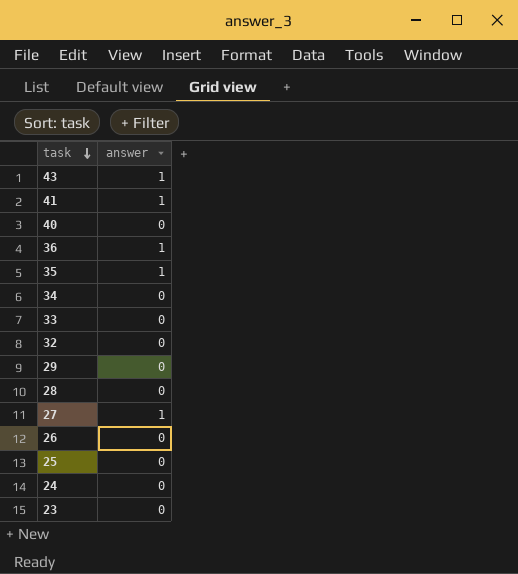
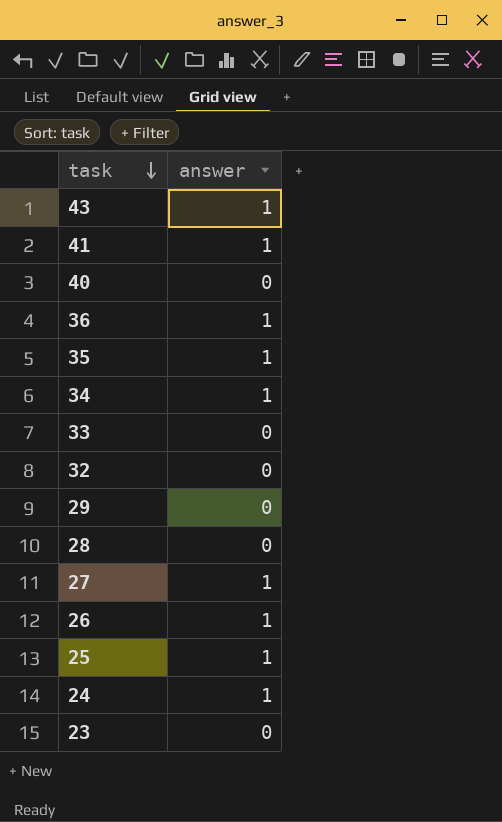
34 | answer: 0 -> 1
26 | answer: 0 -> 1
25 | answer: 0 -> 1
24 | answer: 0 -> 1

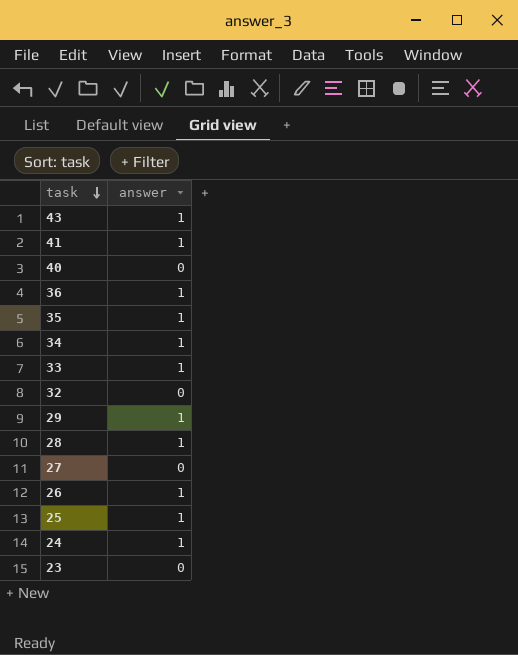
33 | answer: 0 -> 1
29 | answer: 0 -> 1
28 | answer: 0 -> 1
27 | answer: 1 -> 0

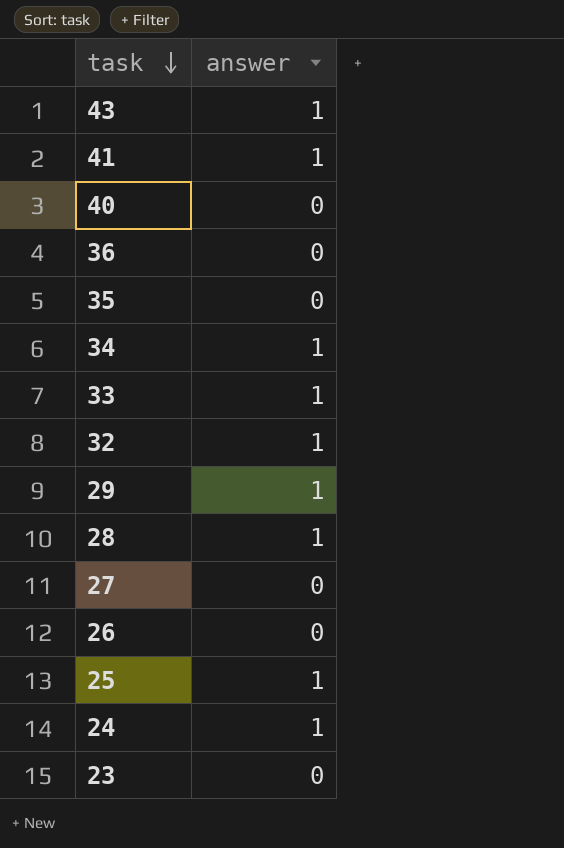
36 | answer: 1 -> 0
35 | answer: 1 -> 0
32 | answer: 0 -> 1
26 | answer: 1 -> 0

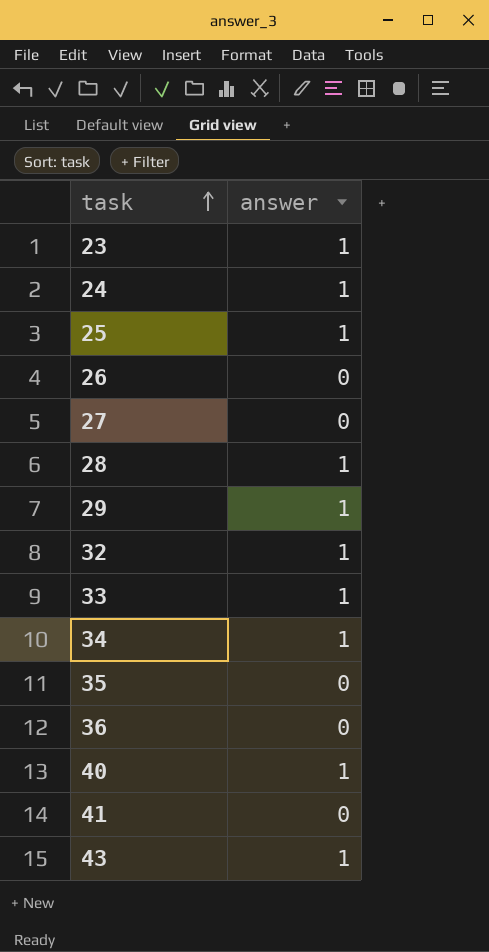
row order: task descending -> task ascending
23 | answer: 0 -> 1
40 | answer: 0 -> 1
41 | answer: 1 -> 0

